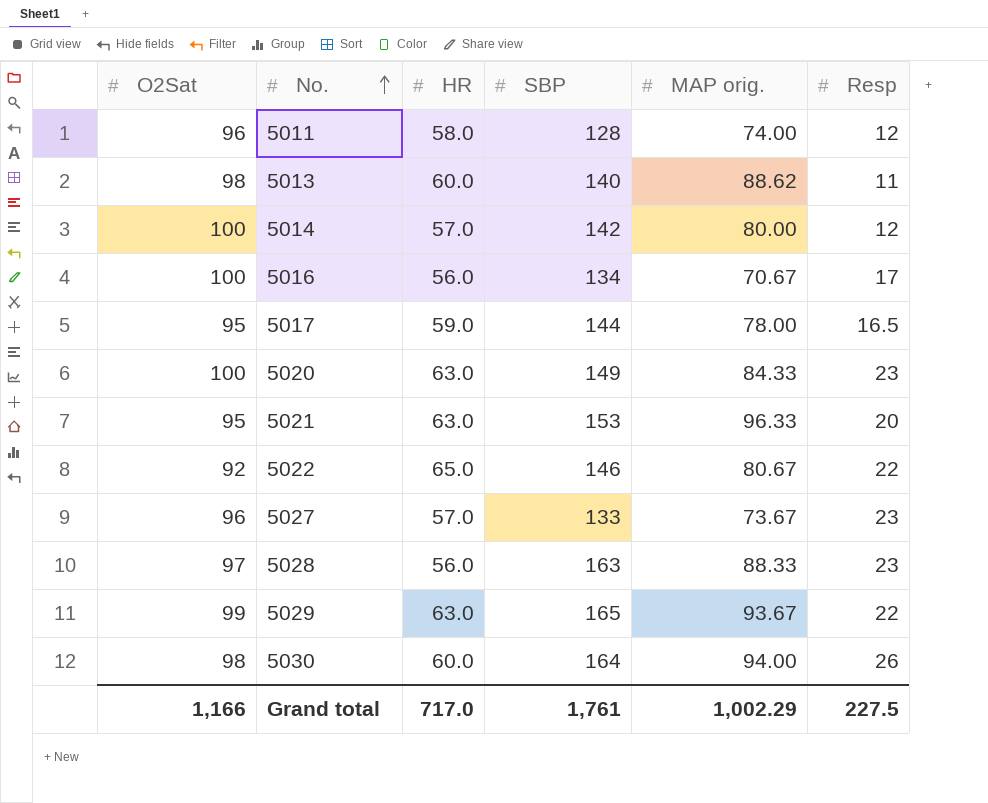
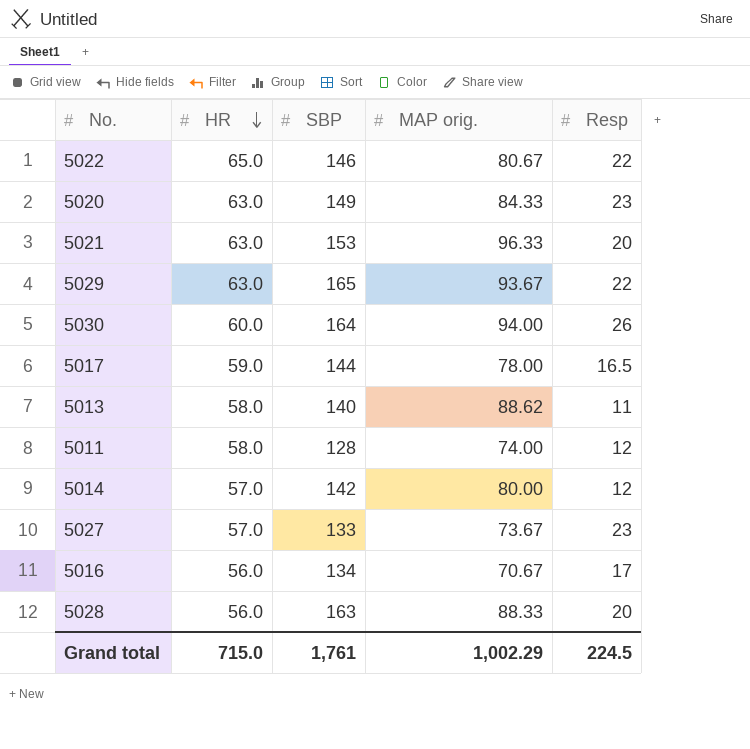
row order: No. ascending -> HR descending
column O2Sat | position: 1 -> none
5013 | HR: 60.0 -> 58.0
5028 | Resp: 23 -> 20
Grand total | HR: 717.0 -> 715.0
Grand total | Resp: 227.5 -> 224.5

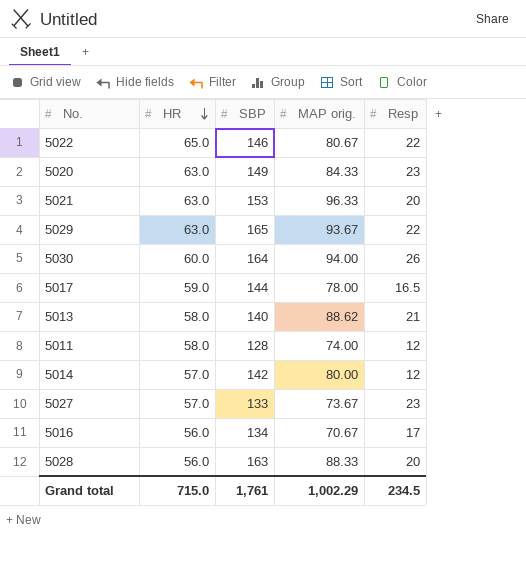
5013 | Resp: 11 -> 21
Grand total | Resp: 224.5 -> 234.5

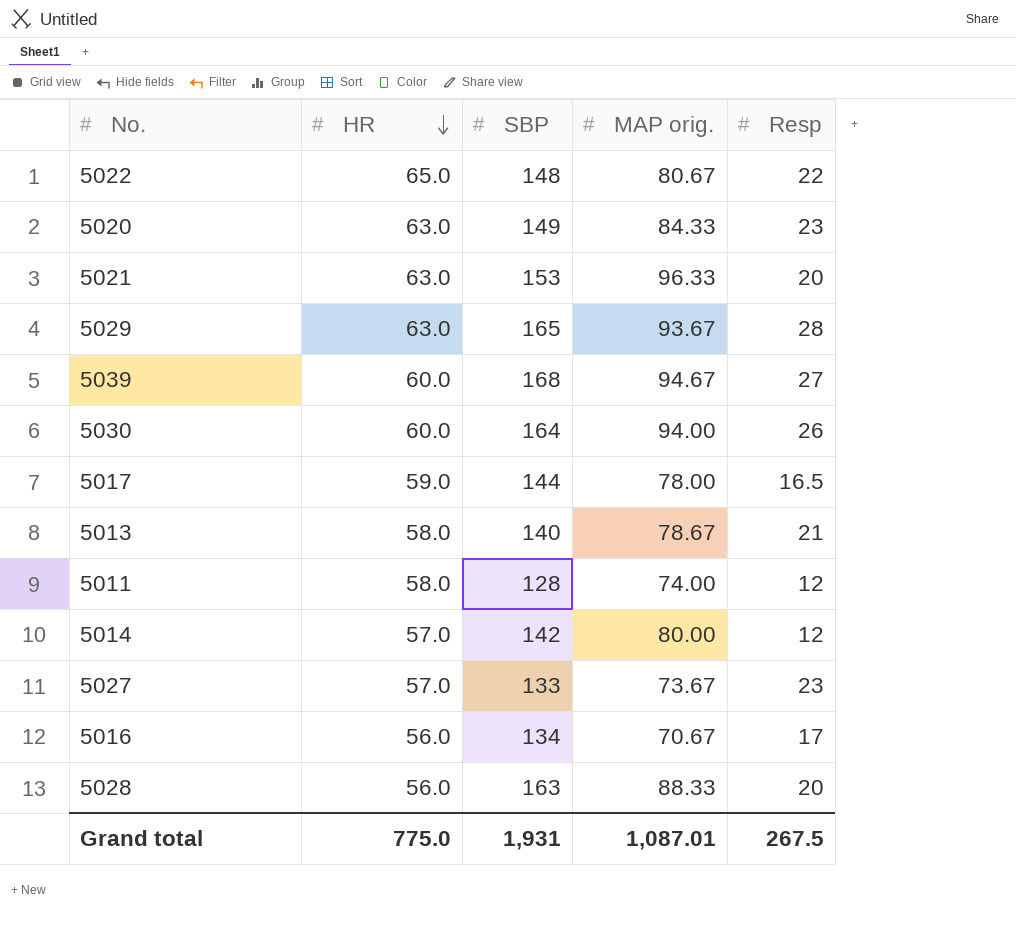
5022 | SBP: 146 -> 148
5029 | Resp: 22 -> 28
row 5039: none -> 60.0 | 168 | 94.67 | 27
5013 | MAP orig.: 88.62 -> 78.67
Grand total | HR: 715.0 -> 775.0
Grand total | SBP: 1,761 -> 1,931
Grand total | MAP orig.: 1,002.29 -> 1,087.01
Grand total | Resp: 234.5 -> 267.5

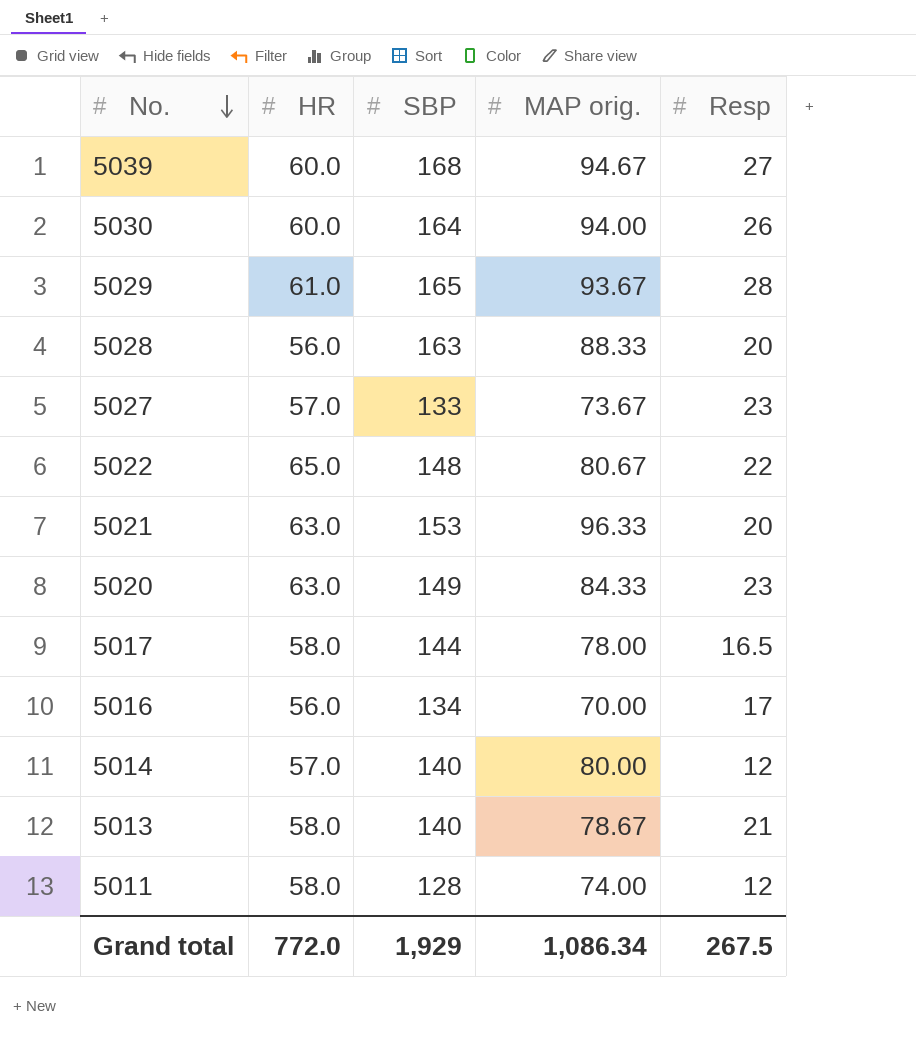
row order: HR descending -> No. descending
5029 | HR: 63.0 -> 61.0
5017 | HR: 59.0 -> 58.0
5016 | MAP orig.: 70.67 -> 70.00
5014 | SBP: 142 -> 140
Grand total | HR: 775.0 -> 772.0
Grand total | SBP: 1,931 -> 1,929
Grand total | MAP orig.: 1,087.01 -> 1,086.34

